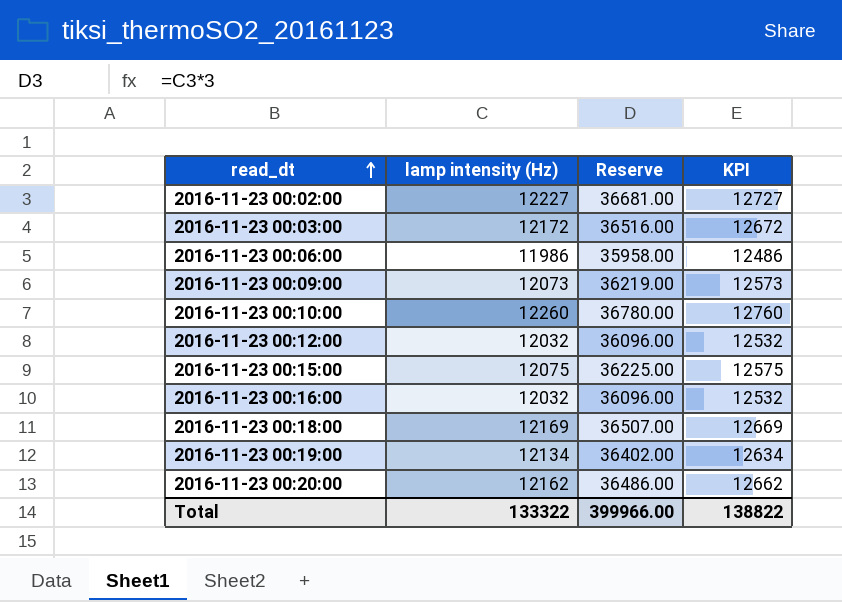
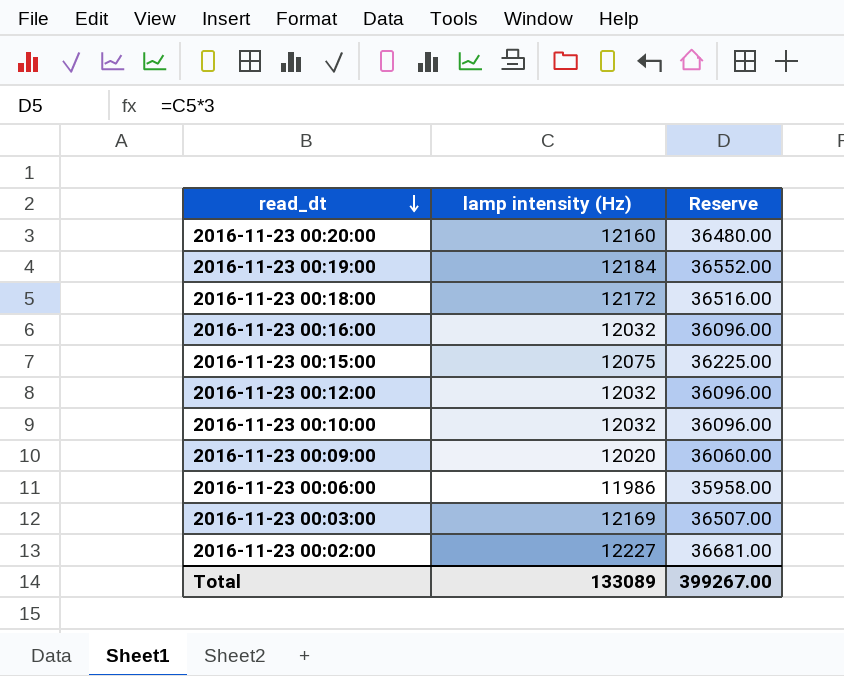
row order: read_dt ascending -> read_dt descending
column KPI | formula: [lamp intensity (Hz)] + 500 -> none
2016-11-23 00:20:00 | lamp intensity (Hz): 12162 -> 12160
2016-11-23 00:20:00 | Reserve: 36486.00 -> 36480.00
2016-11-23 00:19:00 | lamp intensity (Hz): 12134 -> 12184
2016-11-23 00:19:00 | Reserve: 36402.00 -> 36552.00
2016-11-23 00:18:00 | lamp intensity (Hz): 12169 -> 12172
2016-11-23 00:18:00 | Reserve: 36507.00 -> 36516.00
2016-11-23 00:10:00 | lamp intensity (Hz): 12260 -> 12032
2016-11-23 00:10:00 | Reserve: 36780.00 -> 36096.00
2016-11-23 00:09:00 | lamp intensity (Hz): 12073 -> 12020
2016-11-23 00:09:00 | Reserve: 36219.00 -> 36060.00
2016-11-23 00:03:00 | lamp intensity (Hz): 12172 -> 12169
2016-11-23 00:03:00 | Reserve: 36516.00 -> 36507.00
Total | lamp intensity (Hz): 133322 -> 133089
Total | Reserve: 399966.00 -> 399267.00

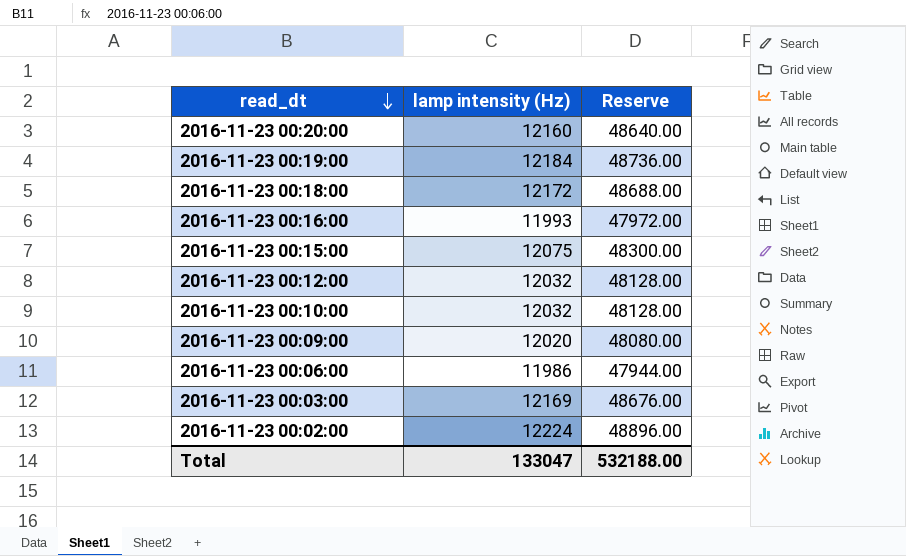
column Reserve | formula: [lamp intensity (Hz)] * 3 -> [lamp intensity (Hz)] * 4
2016-11-23 00:16:00 | lamp intensity (Hz): 12032 -> 11993
2016-11-23 00:02:00 | lamp intensity (Hz): 12227 -> 12224
Total | lamp intensity (Hz): 133089 -> 133047
Total | Reserve: 399267.00 -> 532188.00

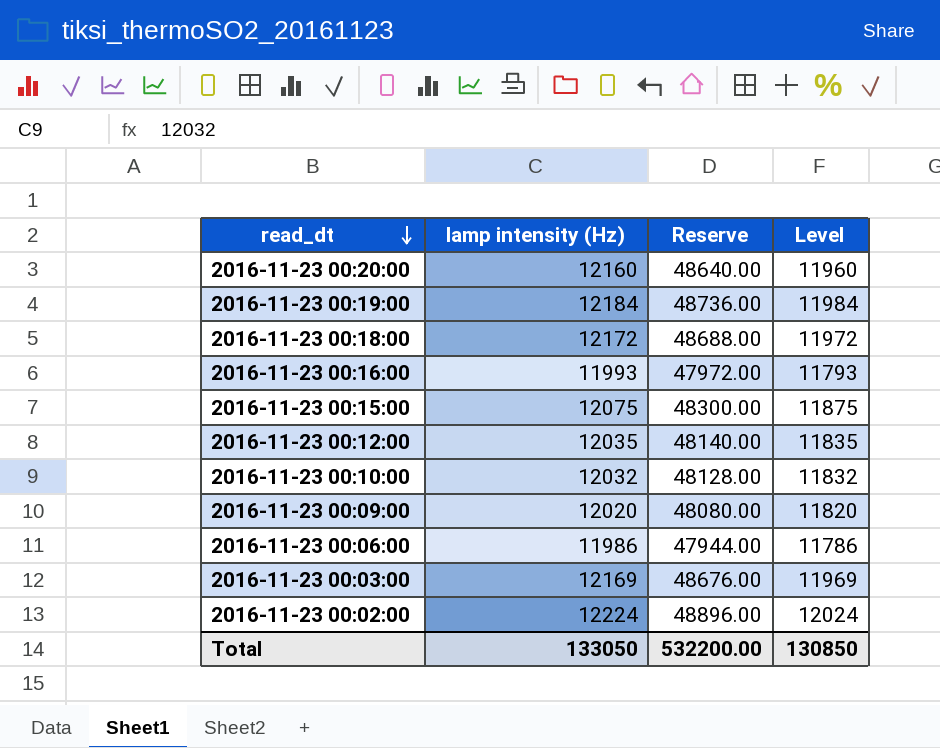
column Level | formula: none -> [lamp intensity (Hz)] - 200
2016-11-23 00:12:00 | lamp intensity (Hz): 12032 -> 12035
2016-11-23 00:12:00 | Reserve: 48128.00 -> 48140.00
Total | lamp intensity (Hz): 133047 -> 133050
Total | Reserve: 532188.00 -> 532200.00

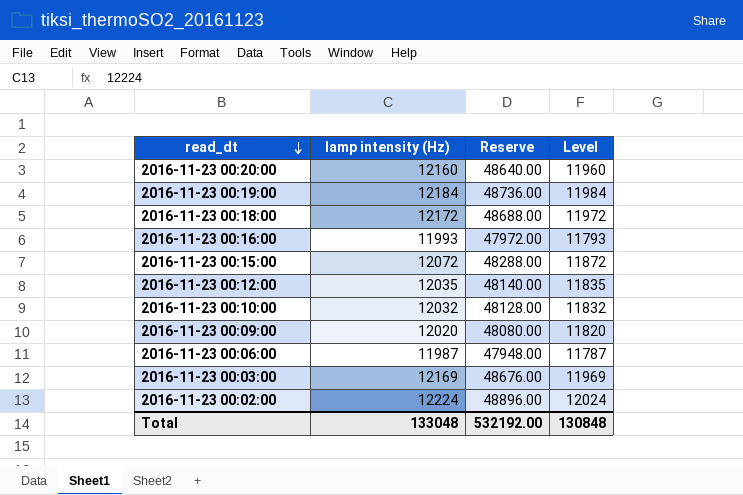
2016-11-23 00:15:00 | lamp intensity (Hz): 12075 -> 12072
2016-11-23 00:15:00 | Reserve: 48300.00 -> 48288.00
2016-11-23 00:15:00 | Level: 11875 -> 11872
2016-11-23 00:06:00 | lamp intensity (Hz): 11986 -> 11987
2016-11-23 00:06:00 | Reserve: 47944.00 -> 47948.00
2016-11-23 00:06:00 | Level: 11786 -> 11787
Total | lamp intensity (Hz): 133050 -> 133048
Total | Reserve: 532200.00 -> 532192.00
Total | Level: 130850 -> 130848

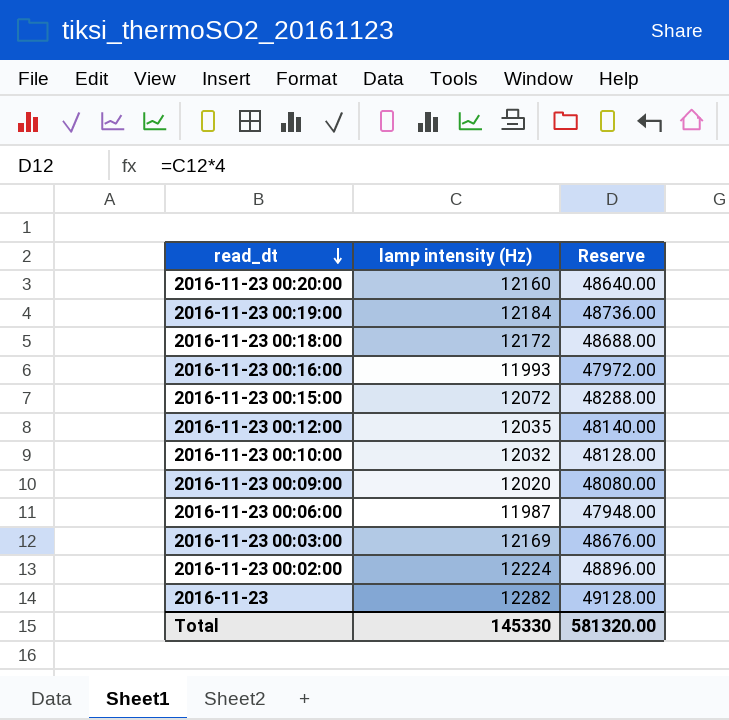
column Level | formula: [lamp intensity (Hz)] - 200 -> none
row 2016-11-23: none -> 12282 | 49128.00
Total | lamp intensity (Hz): 133048 -> 145330
Total | Reserve: 532192.00 -> 581320.00

